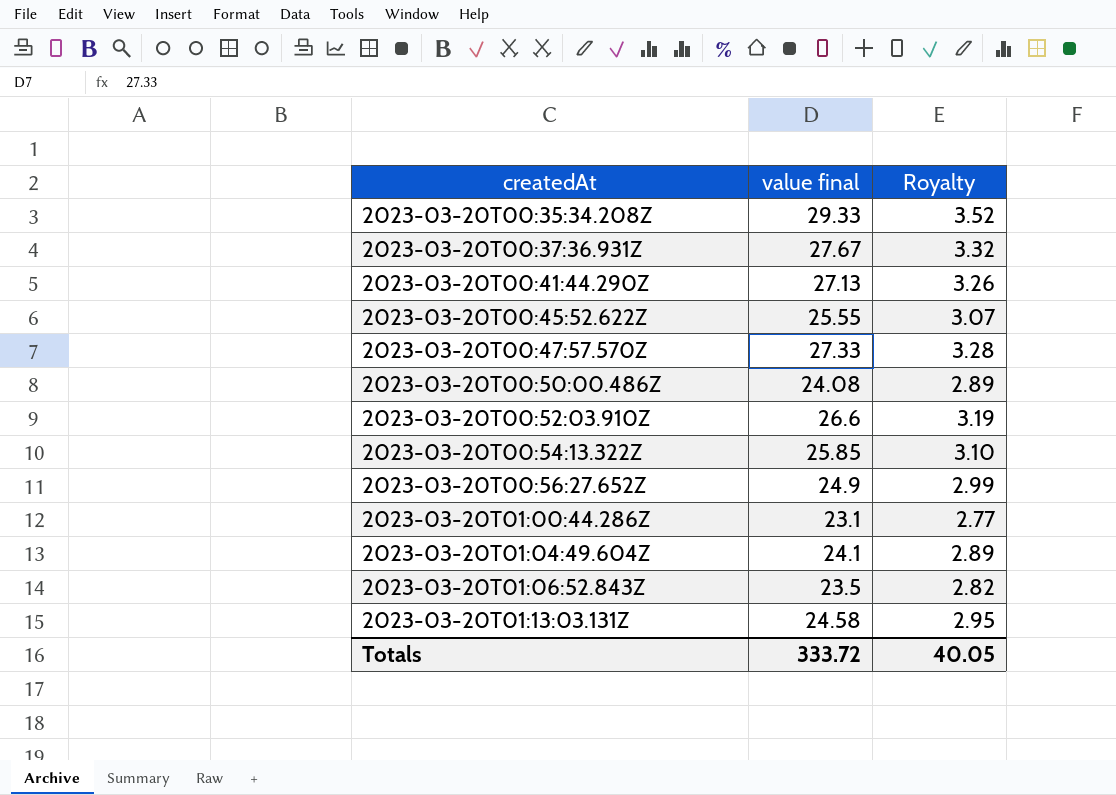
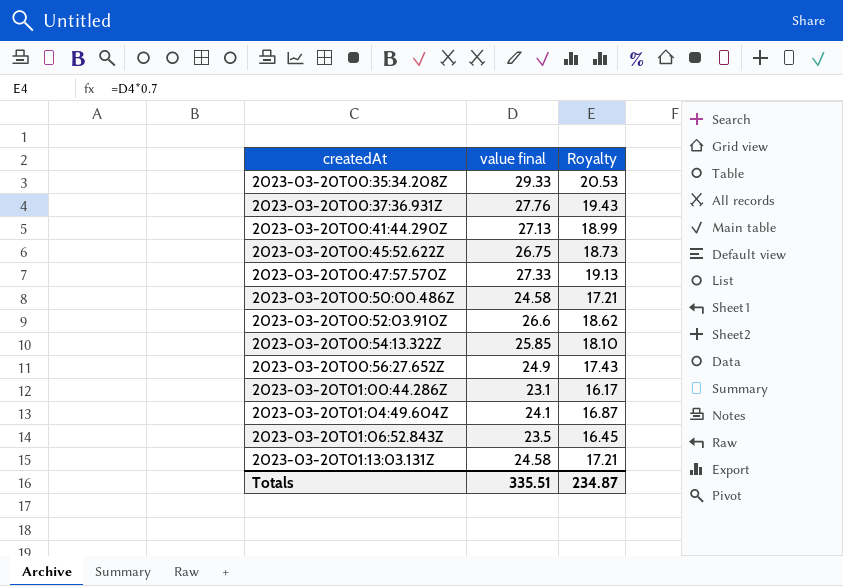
column Royalty | formula: [value final] * 0.12 -> [value final] * 0.7
2023-03-20T00:37:36.931Z | value final: 27.67 -> 27.76
2023-03-20T00:45:52.622Z | value final: 25.55 -> 26.75
2023-03-20T00:50:00.486Z | value final: 24.08 -> 24.58
Totals | value final: 333.72 -> 335.51
Totals | Royalty: 40.05 -> 234.87

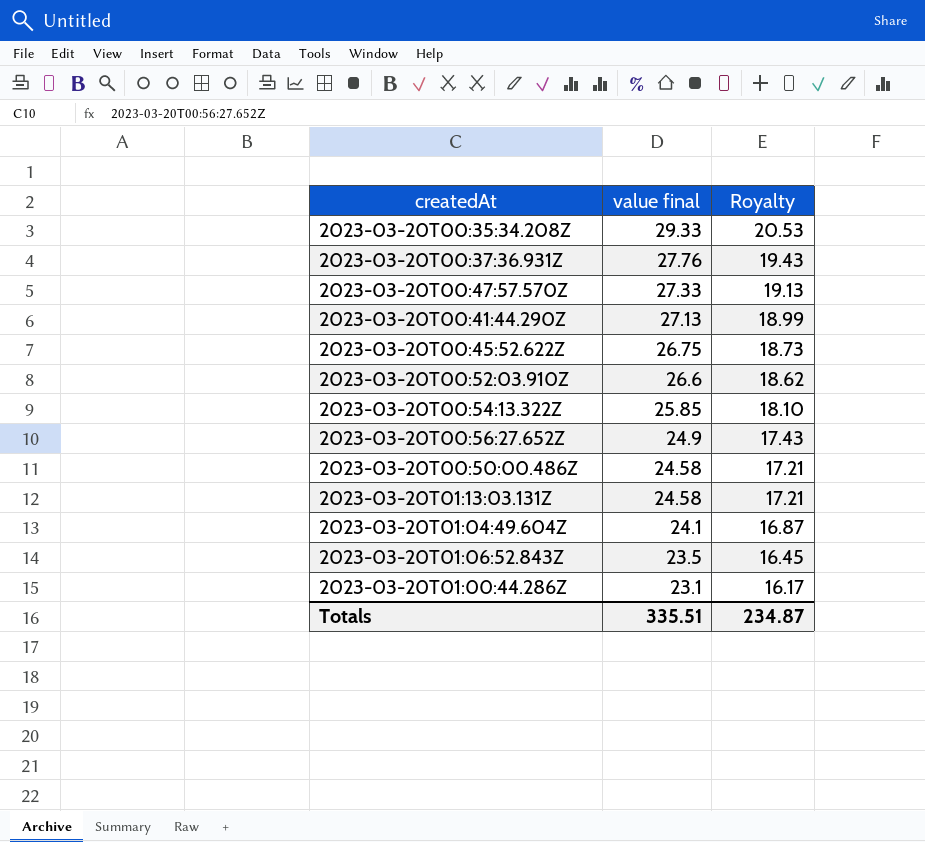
row order: createdAt ascending -> value final descending

